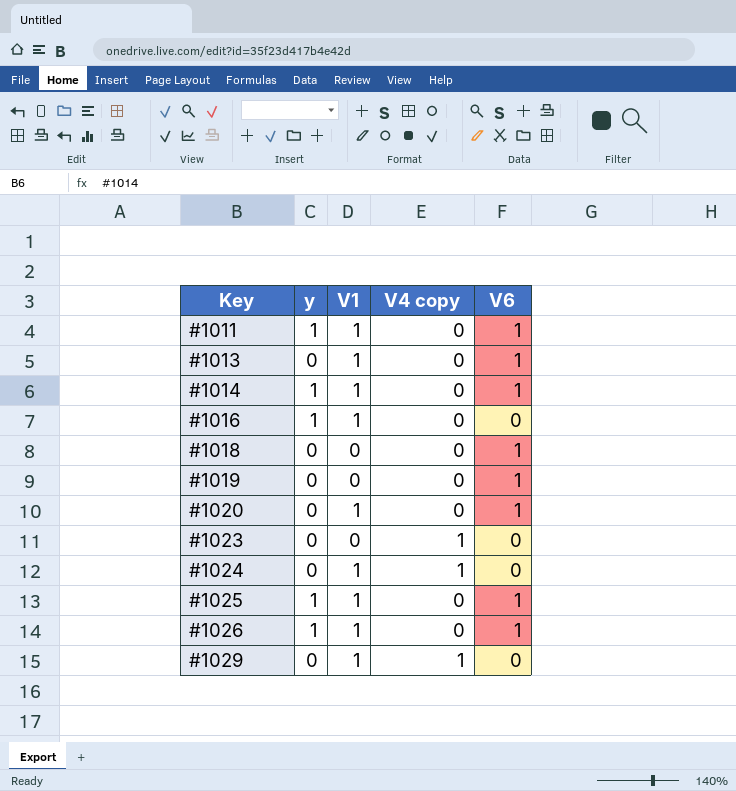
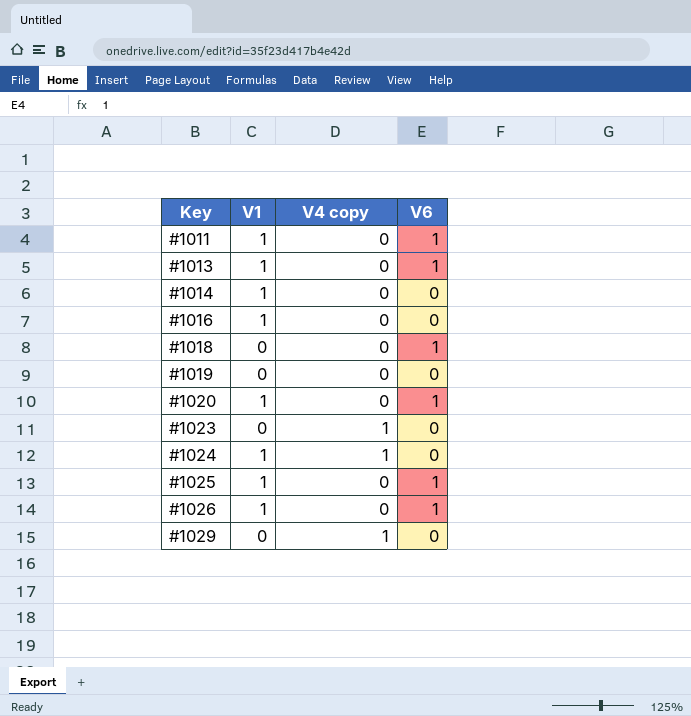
column y | position: 2 -> none
#1014 | V6: 1 -> 0
#1019 | V6: 1 -> 0
#1029 | V1: 1 -> 0

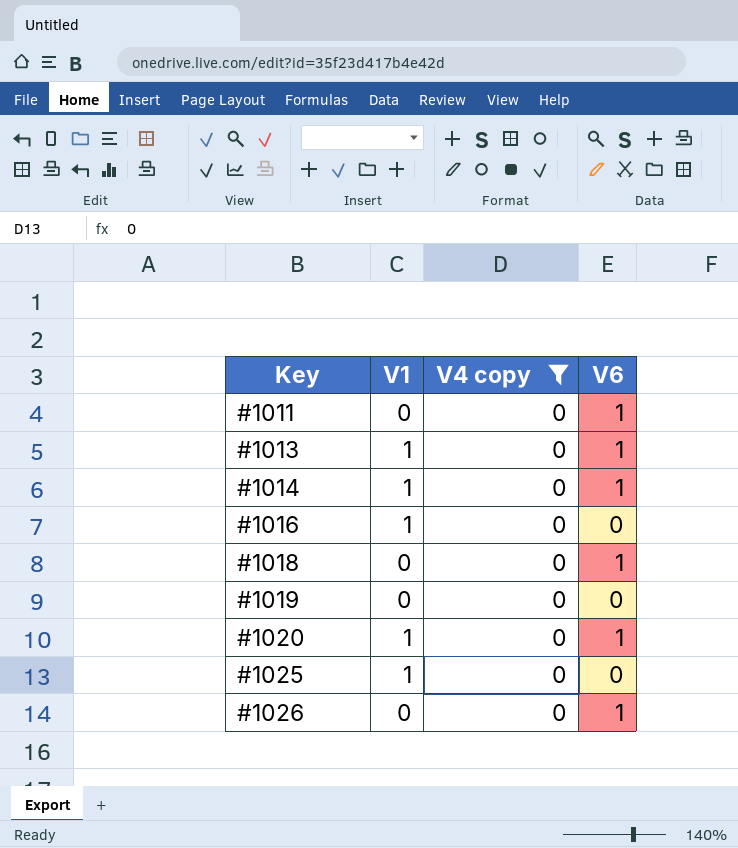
filter: none -> V4 copy = 0
#1011 | V1: 1 -> 0
#1014 | V6: 0 -> 1
#1025 | V6: 1 -> 0
#1026 | V1: 1 -> 0

